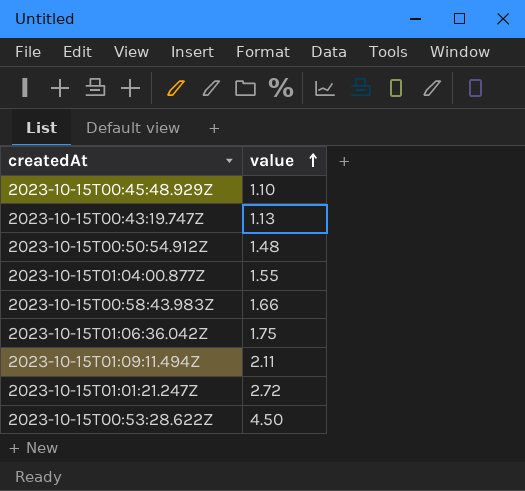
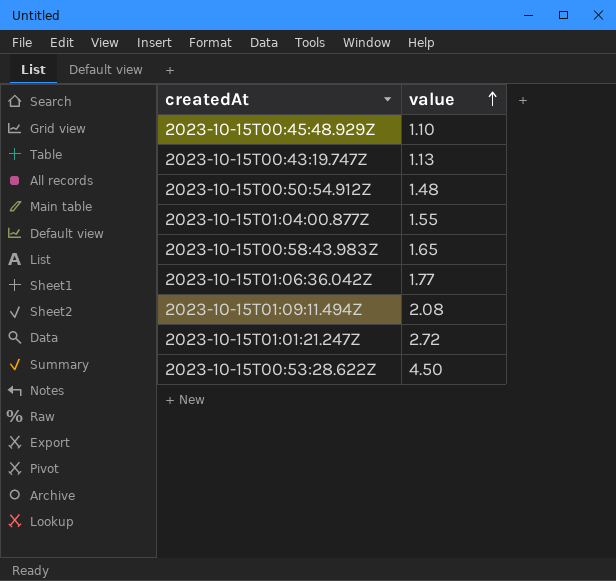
2023-10-15T00:58:43.983Z | value: 1.66 -> 1.65
2023-10-15T01:06:36.042Z | value: 1.75 -> 1.77
2023-10-15T01:09:11.494Z | value: 2.11 -> 2.08

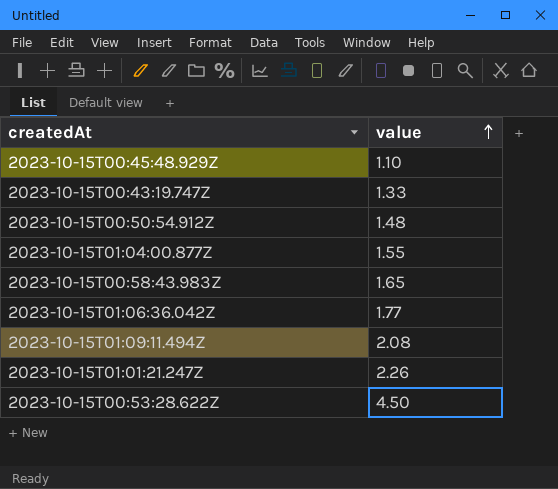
2023-10-15T00:43:19.747Z | value: 1.13 -> 1.33
2023-10-15T01:01:21.247Z | value: 2.72 -> 2.26

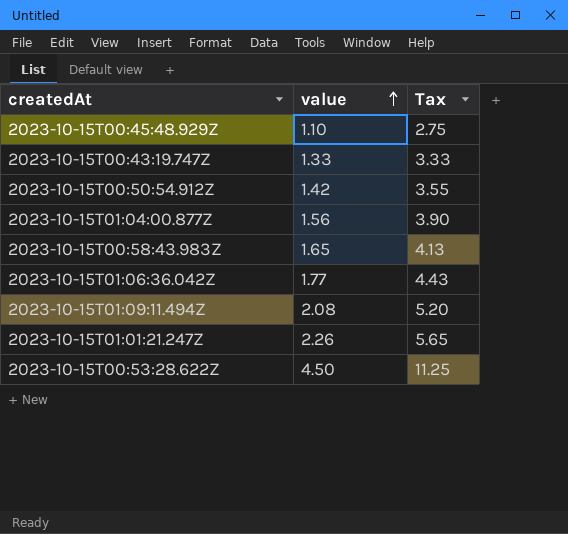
column Tax | formula: none -> [value] * 2.5
2023-10-15T00:50:54.912Z | value: 1.48 -> 1.42
2023-10-15T01:04:00.877Z | value: 1.55 -> 1.56

